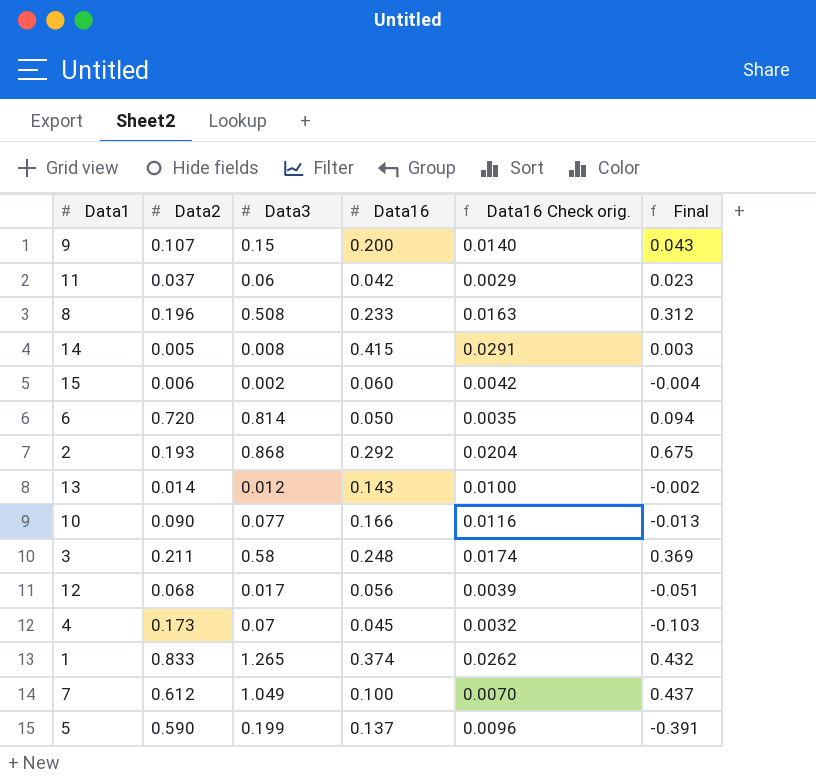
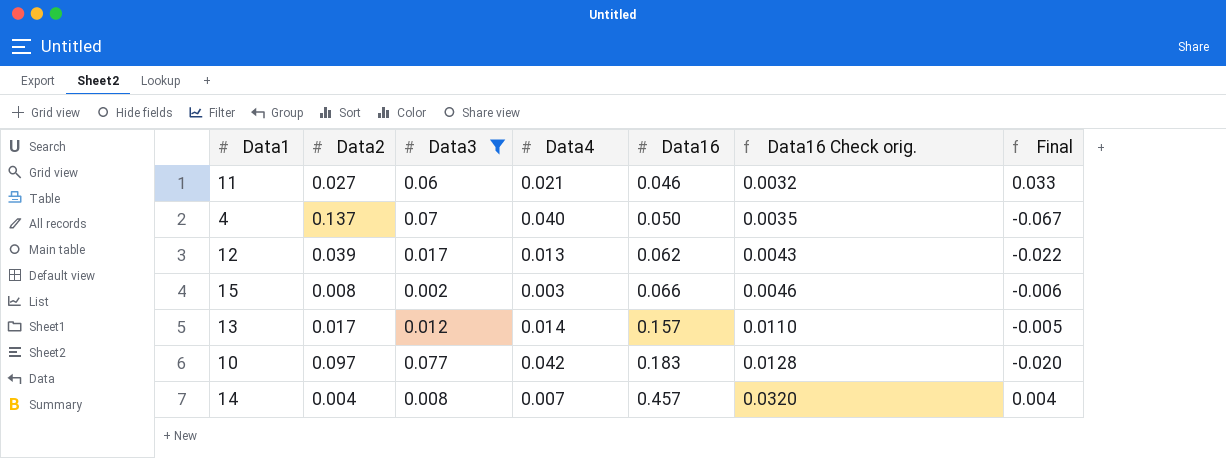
filter: none -> Data3 <= 0.077
row order: none -> Data16 ascending
column Data4 | position: none -> 4
11 | Data2: 0.037 -> 0.027
11 | Data16: 0.042 -> 0.046
11 | Data16 Check orig.: 0.0029 -> 0.0032
11 | Final: 0.023 -> 0.033
4 | Data2: 0.173 -> 0.137
4 | Data16: 0.045 -> 0.050
4 | Data16 Check orig.: 0.0032 -> 0.0035
4 | Final: -0.103 -> -0.067
12 | Data2: 0.068 -> 0.039
12 | Data16: 0.056 -> 0.062
12 | Data16 Check orig.: 0.0039 -> 0.0043
12 | Final: -0.051 -> -0.022
15 | Data2: 0.006 -> 0.008
15 | Data16: 0.060 -> 0.066
15 | Data16 Check orig.: 0.0042 -> 0.0046
15 | Final: -0.004 -> -0.006
13 | Data2: 0.014 -> 0.017
13 | Data16: 0.143 -> 0.157
13 | Data16 Check orig.: 0.0100 -> 0.0110
13 | Final: -0.002 -> -0.005
10 | Data2: 0.090 -> 0.097
10 | Data16: 0.166 -> 0.183
10 | Data16 Check orig.: 0.0116 -> 0.0128
10 | Final: -0.013 -> -0.020
14 | Data2: 0.005 -> 0.004
14 | Data16: 0.415 -> 0.457
14 | Data16 Check orig.: 0.0291 -> 0.0320
14 | Final: 0.003 -> 0.004

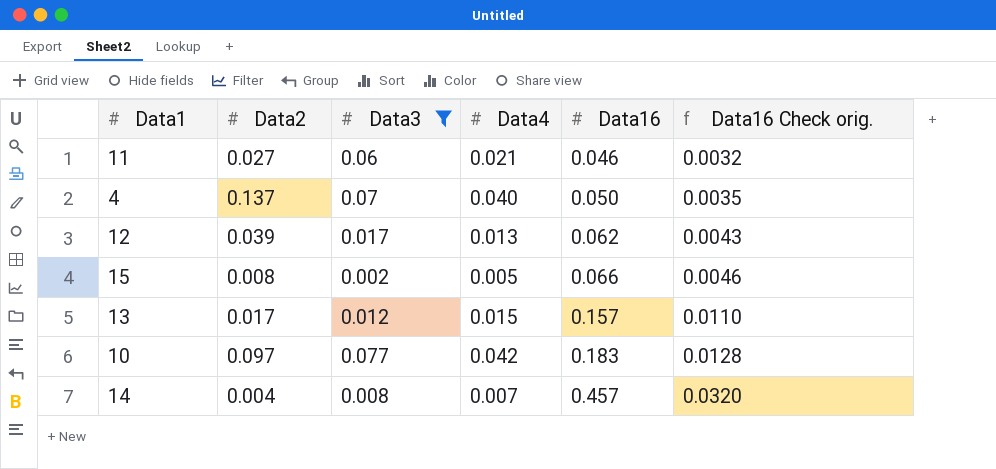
column Final | formula: [Data3] - [Data2] -> none
15 | Data4: 0.003 -> 0.005
13 | Data4: 0.014 -> 0.015

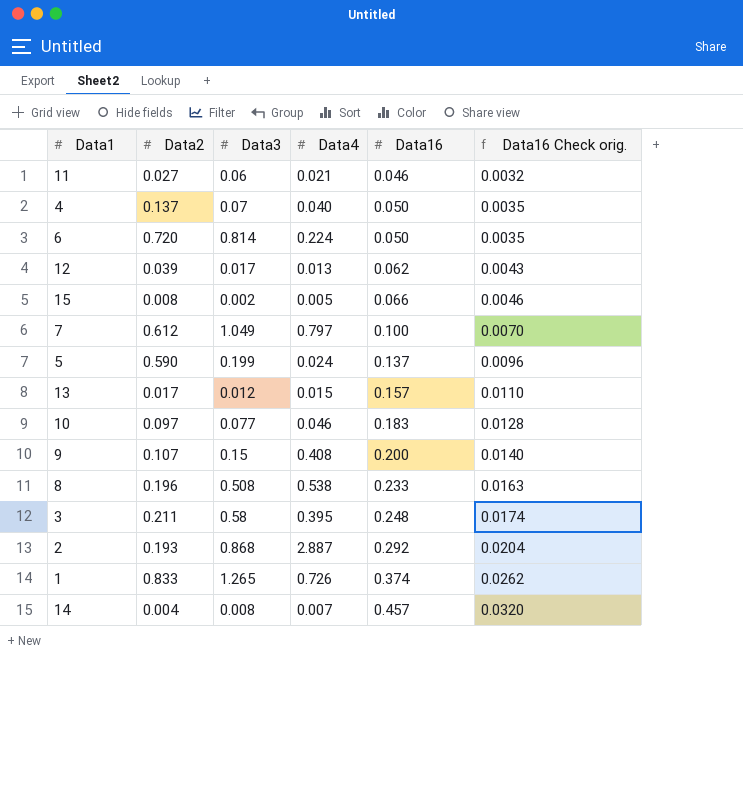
filter: Data3 <= 0.077 -> none
10 | Data4: 0.042 -> 0.046

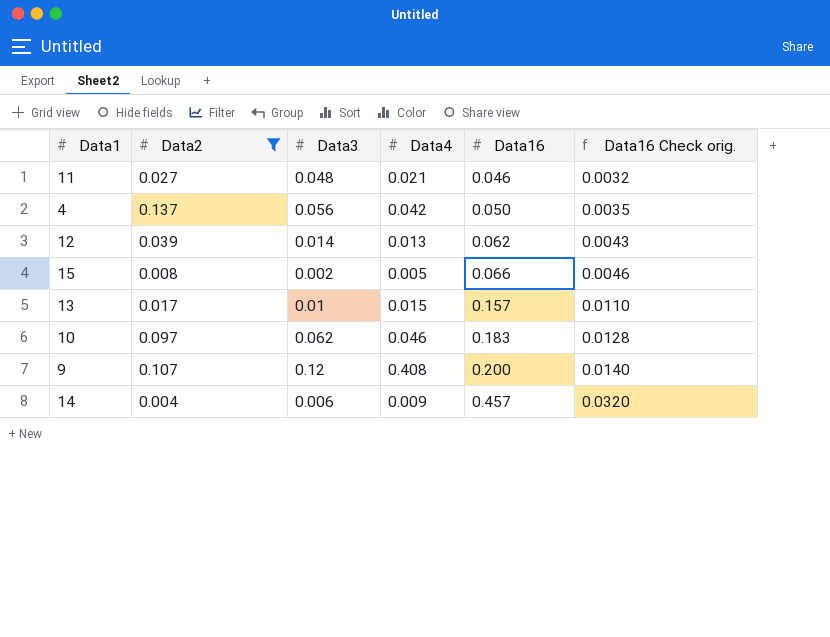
filter: none -> Data2 <= 0.137
11 | Data3: 0.06 -> 0.048
4 | Data3: 0.07 -> 0.056
4 | Data4: 0.040 -> 0.042
12 | Data3: 0.017 -> 0.014
13 | Data3: 0.012 -> 0.01
10 | Data3: 0.077 -> 0.062
9 | Data3: 0.15 -> 0.12
14 | Data3: 0.008 -> 0.006
14 | Data4: 0.007 -> 0.009

